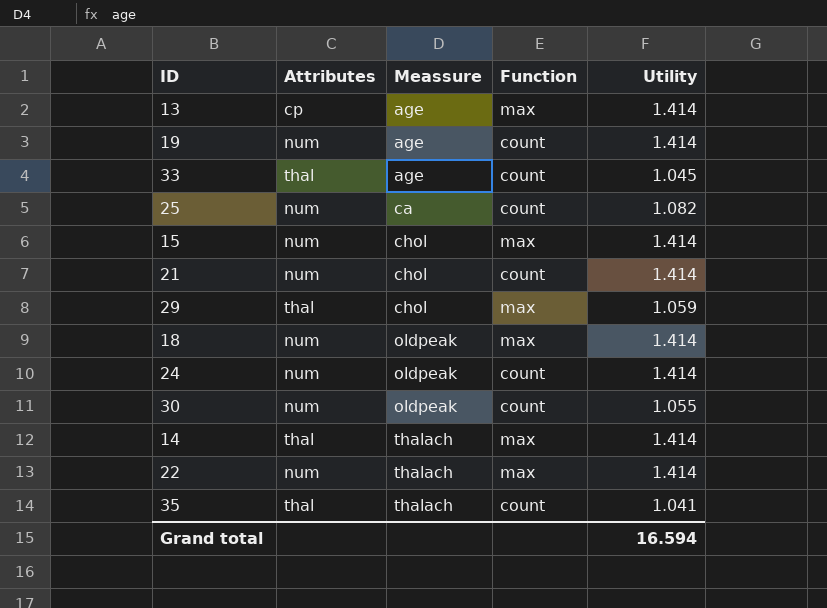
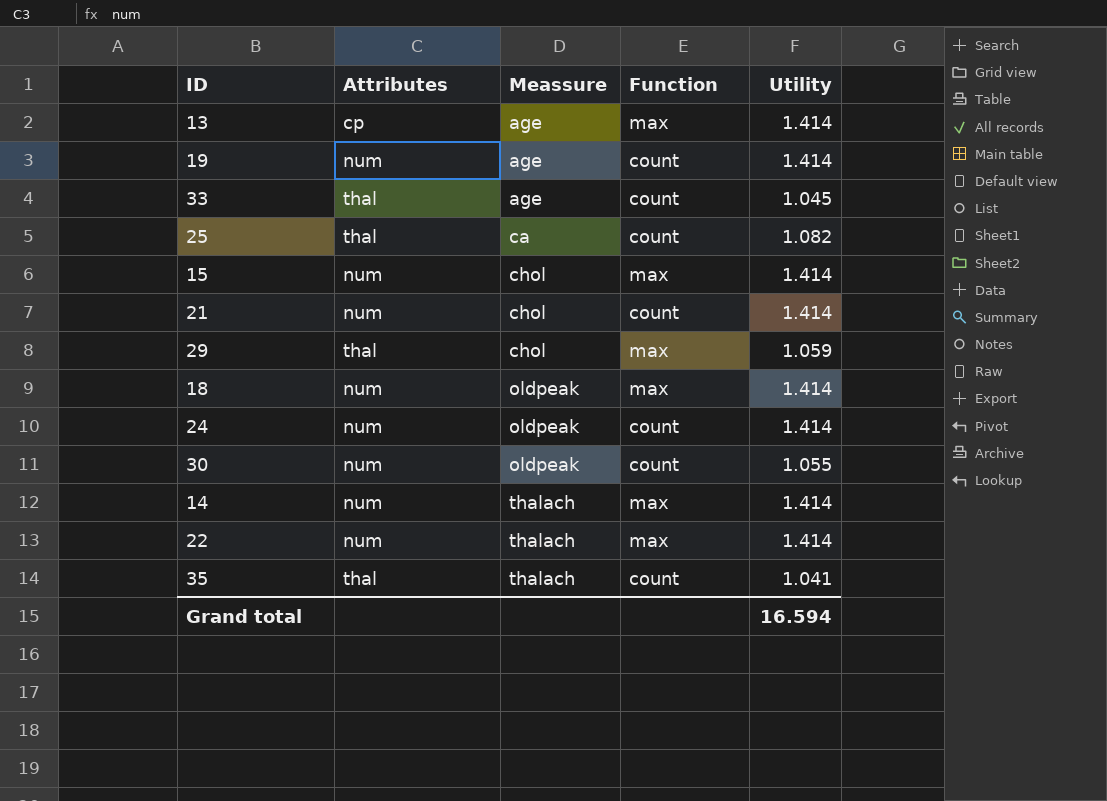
25 | Attributes: num -> thal
14 | Attributes: thal -> num

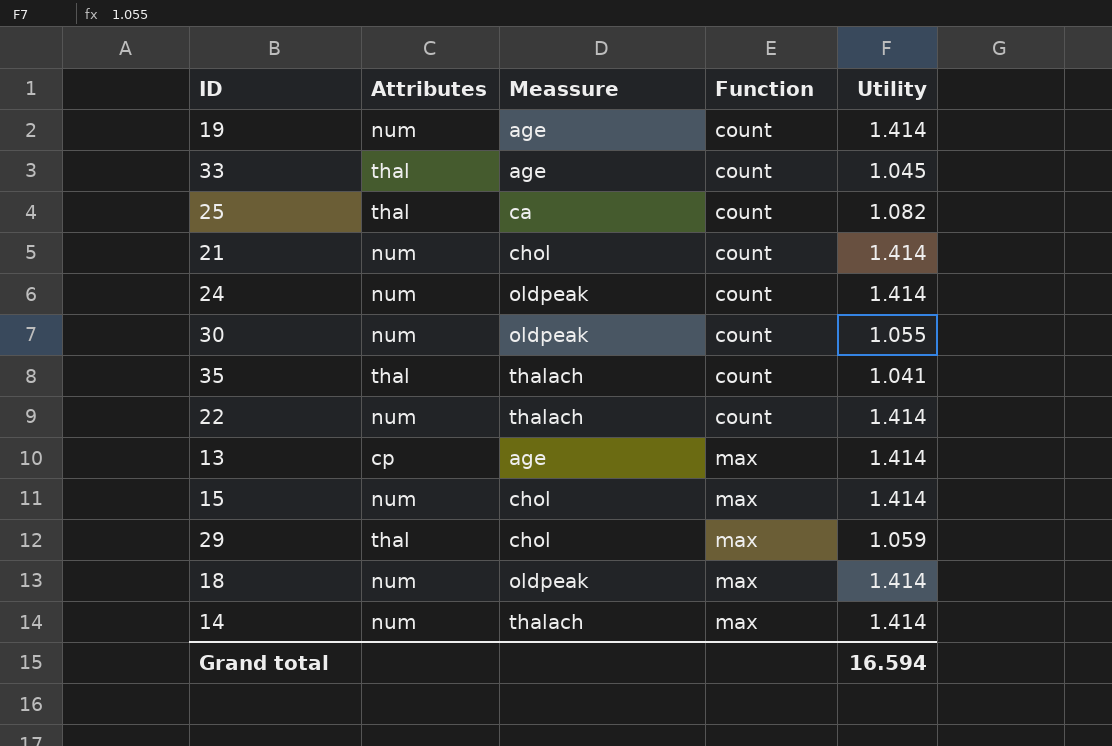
row order: Meassure ascending -> Function ascending
22 | Function: max -> count

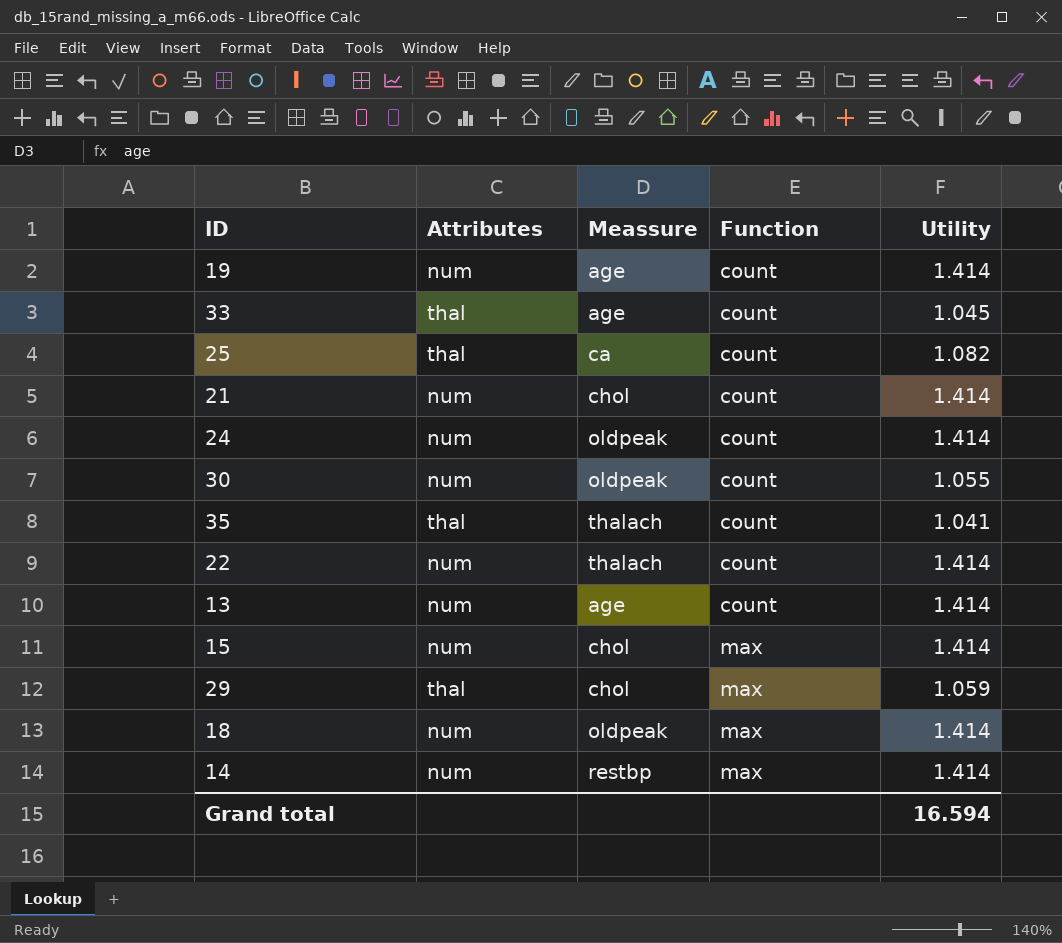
13 | Attributes: cp -> num
13 | Function: max -> count
14 | Meassure: thalach -> restbp

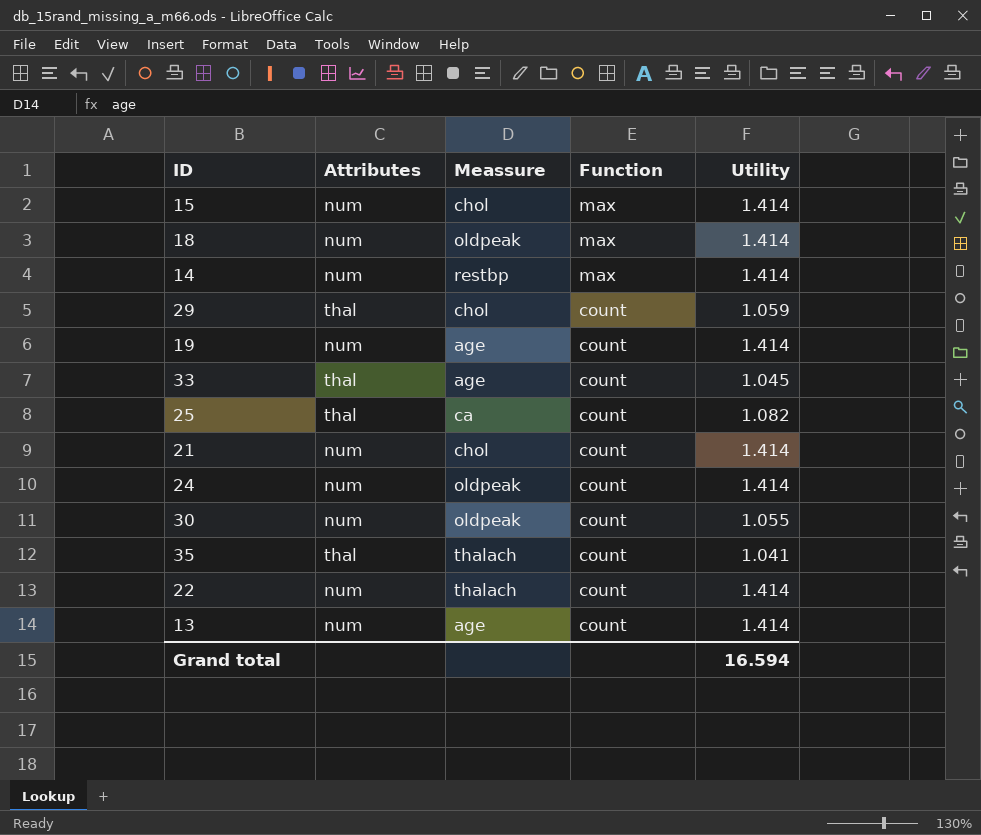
row order: Function ascending -> Function descending
29 | Function: max -> count

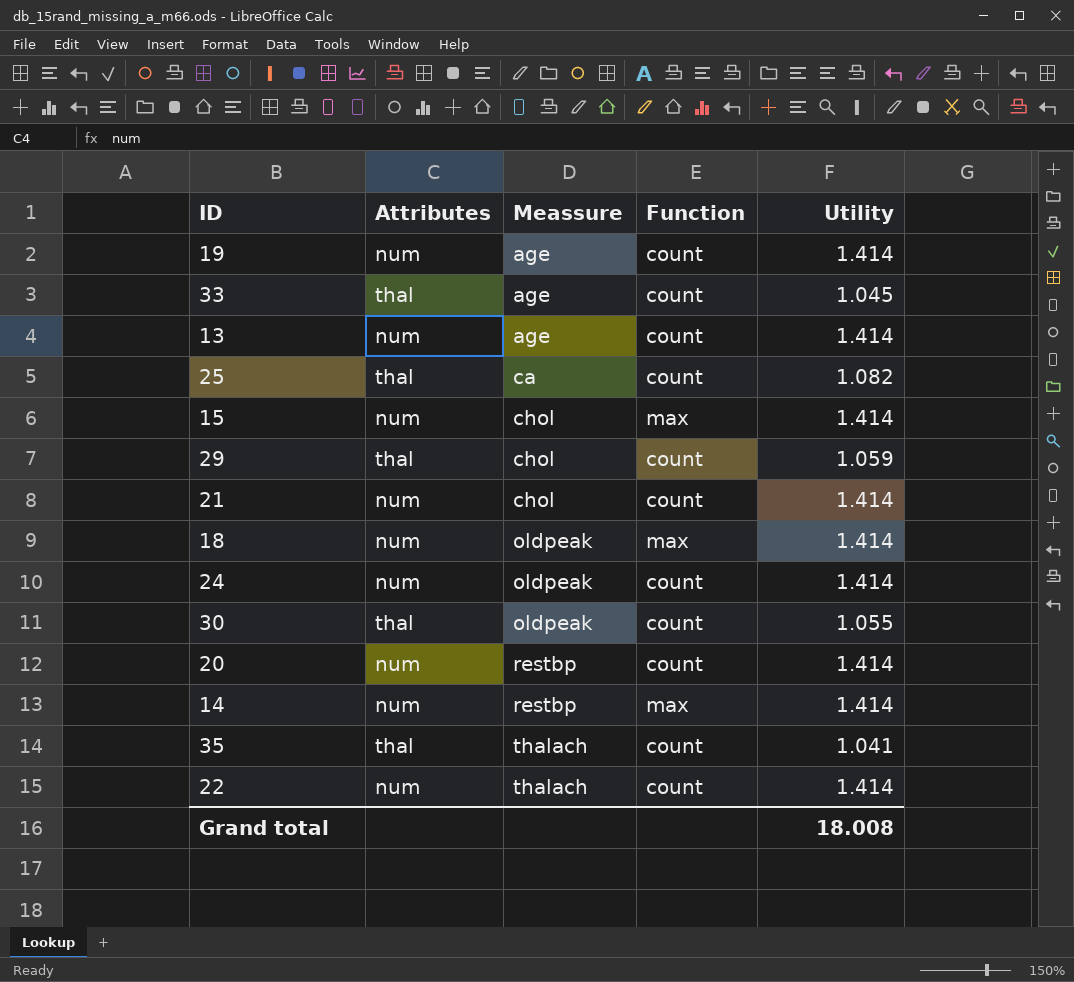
row order: Function descending -> Meassure ascending
30 | Attributes: num -> thal
row 20: none -> num | restbp | count | 1.414
Grand total | Utility: 16.594 -> 18.008

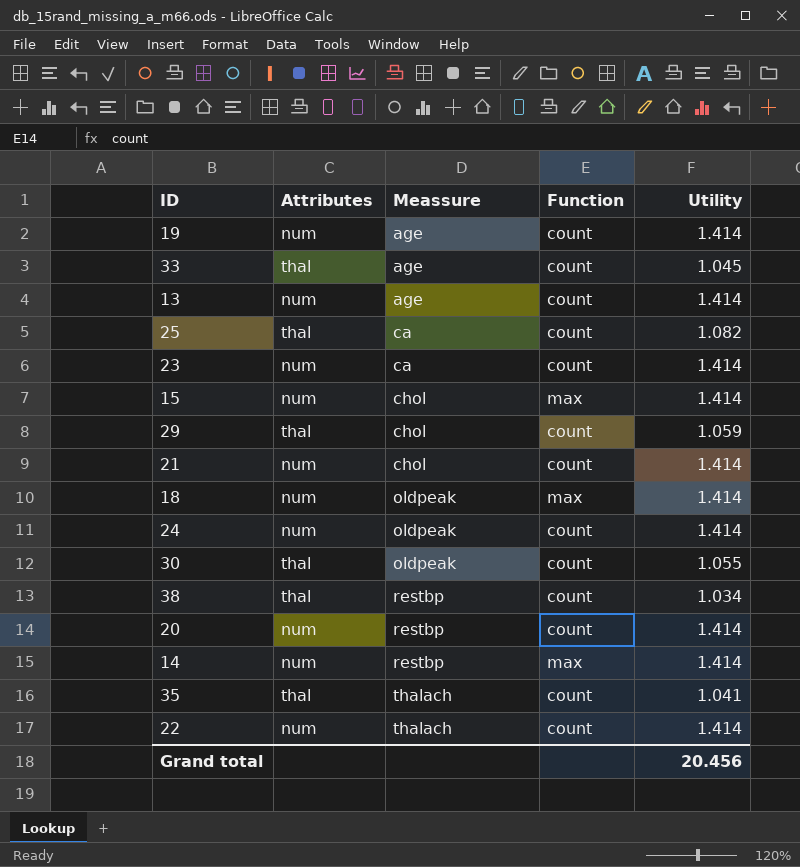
row 23: none -> num | ca | count | 1.414
row 38: none -> thal | restbp | count | 1.034
Grand total | Utility: 18.008 -> 20.456

